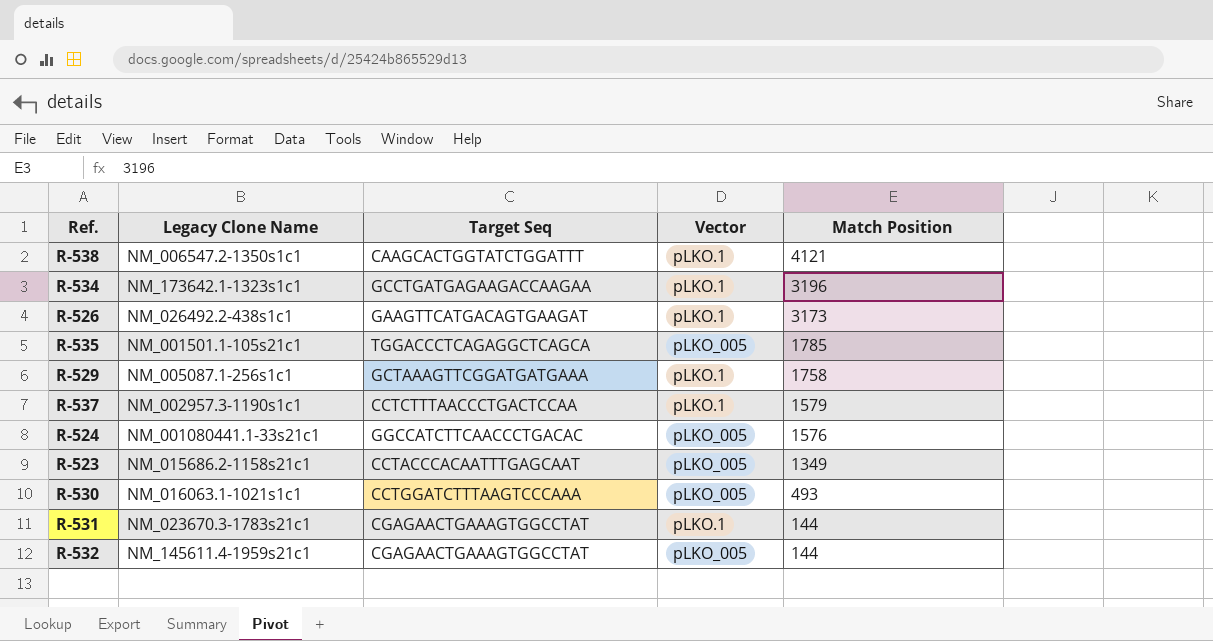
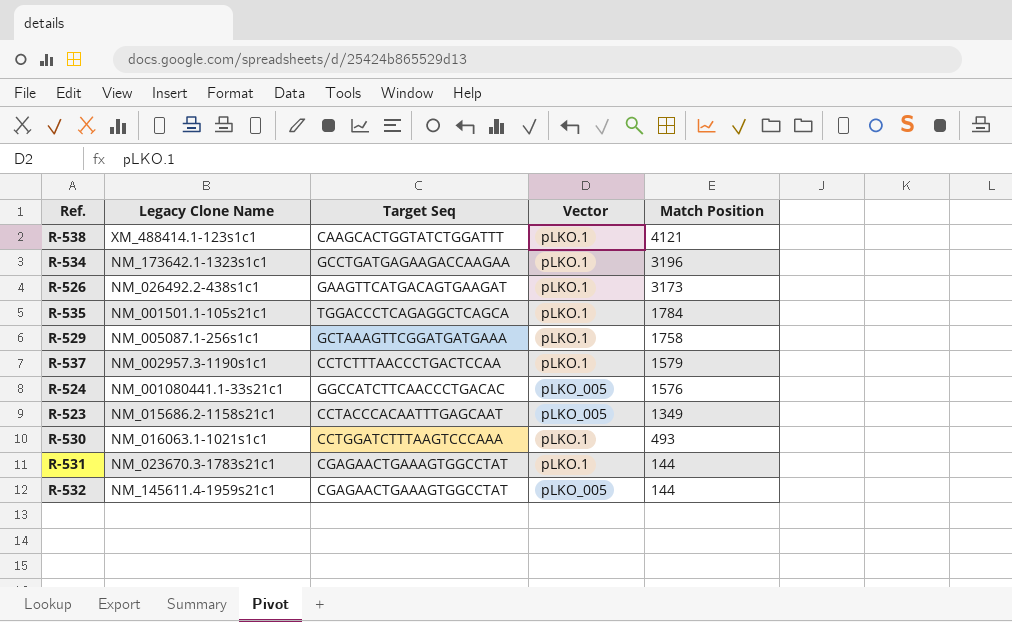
R-538 | Legacy Clone Name: NM_006547.2-1350s1c1 -> XM_488414.1-123s1c1
R-535 | Vector: pLKO_005 -> pLKO.1
R-535 | Match Position: 1785 -> 1784
R-530 | Vector: pLKO_005 -> pLKO.1

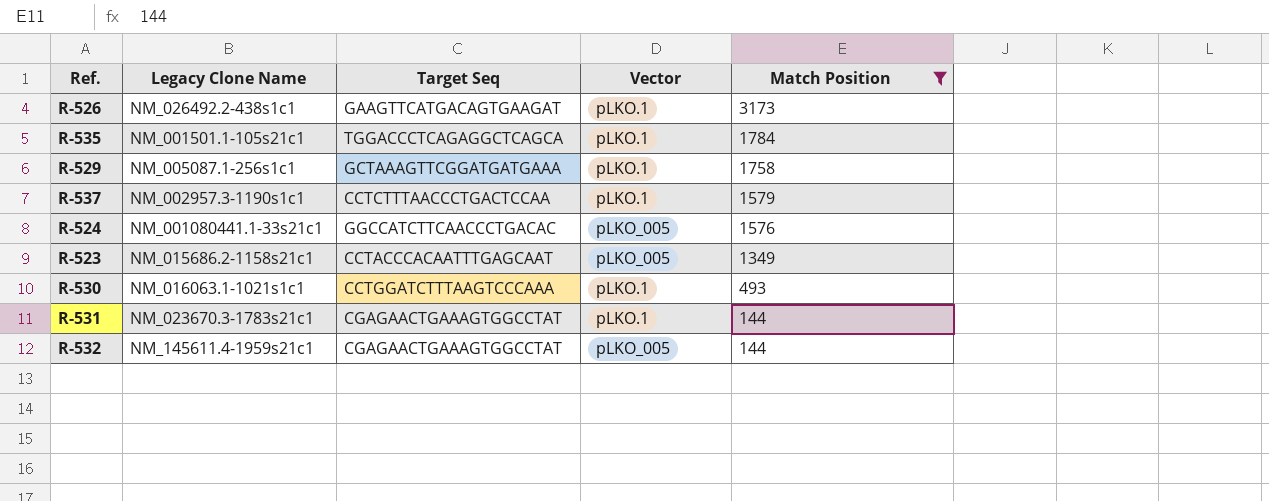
filter: none -> Match Position <= 3173

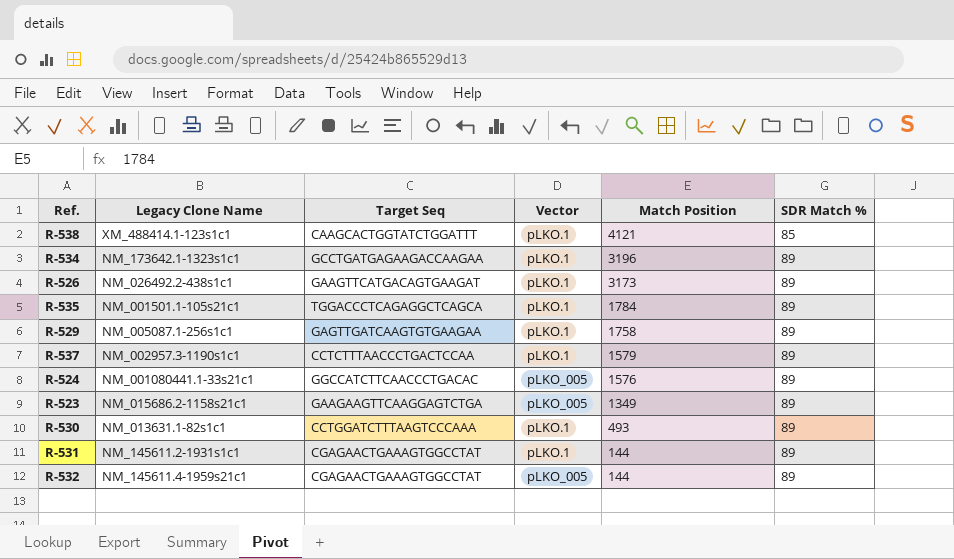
filter: Match Position <= 3173 -> none
column SDR Match % | position: none -> 6
R-529 | Target Seq: GCTAAAGTTCGGATGATGAAA -> GAGTTGATCAAGTGTGAAGAA
R-523 | Target Seq: CCTACCCACAATTTGAGCAAT -> GAAGAAGTTCAAGGAGTCTGA
R-530 | Legacy Clone Name: NM_016063.1-1021s1c1 -> NM_013631.1-82s1c1
R-531 | Legacy Clone Name: NM_023670.3-1783s21c1 -> NM_145611.2-1931s1c1

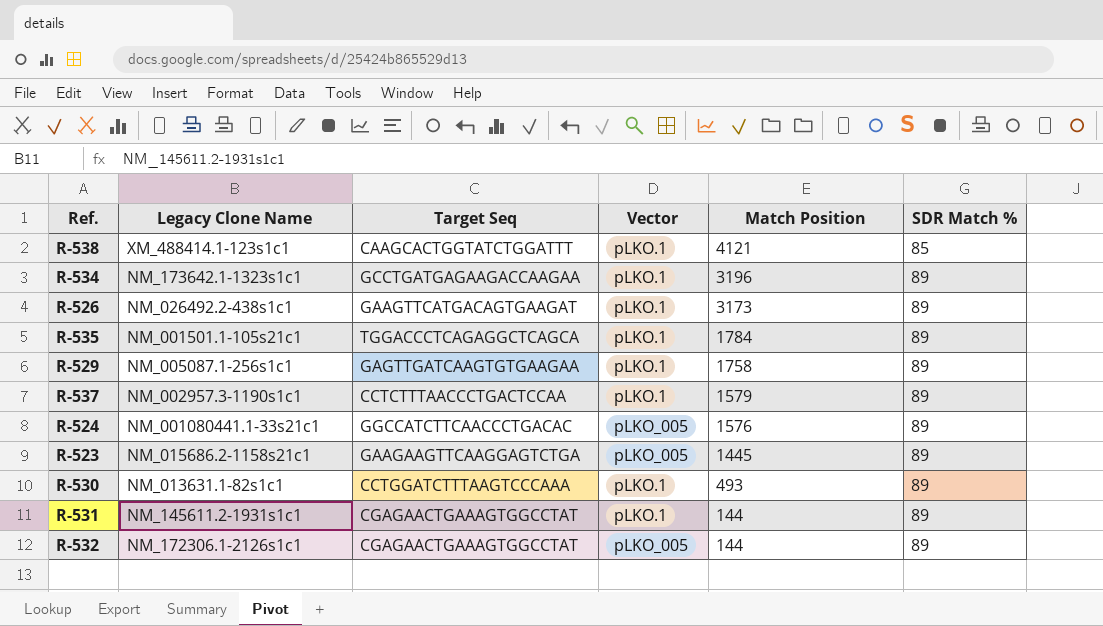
R-523 | Match Position: 1349 -> 1445
R-532 | Legacy Clone Name: NM_145611.4-1959s21c1 -> NM_172306.1-2126s1c1

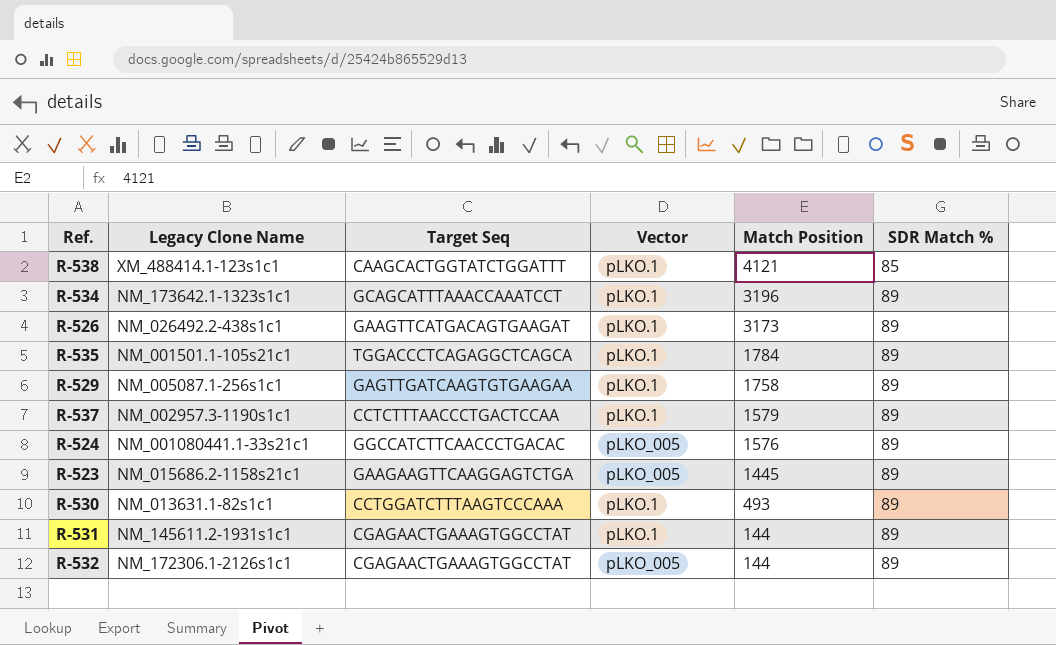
R-534 | Target Seq: GCCTGATGAGAAGACCAAGAA -> GCAGCATTTAAACCAAATCCT

